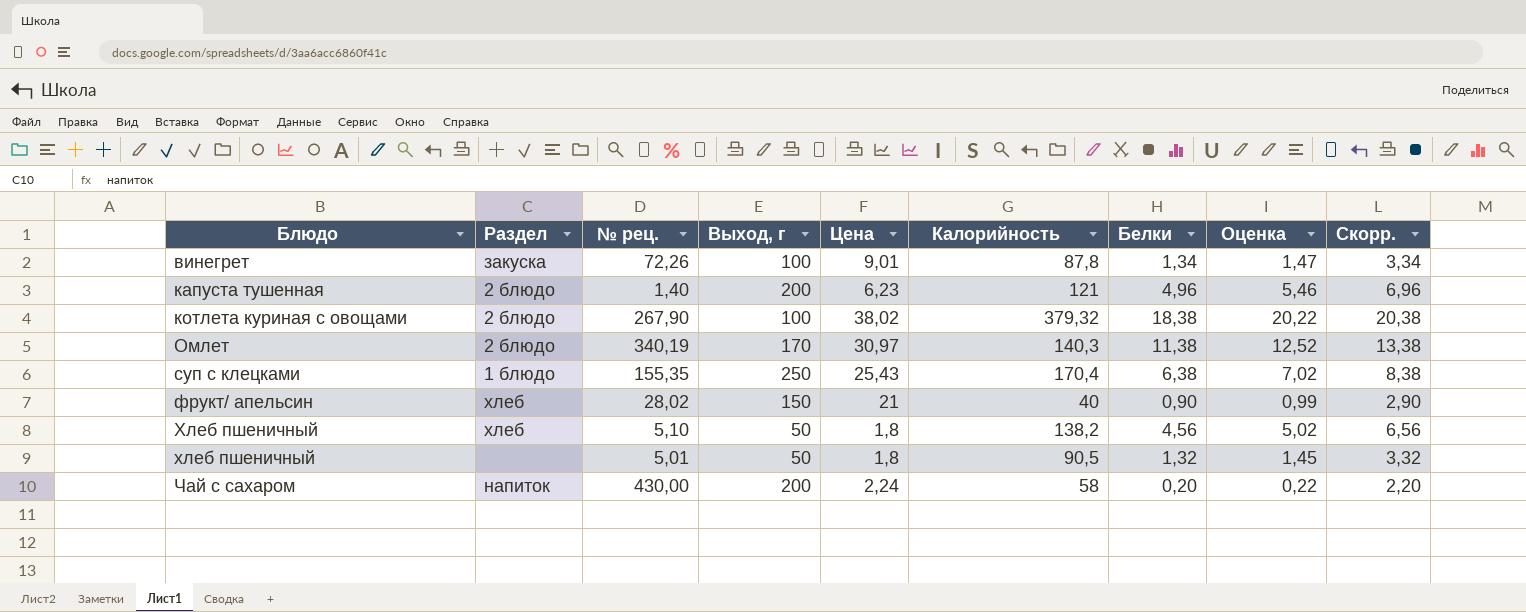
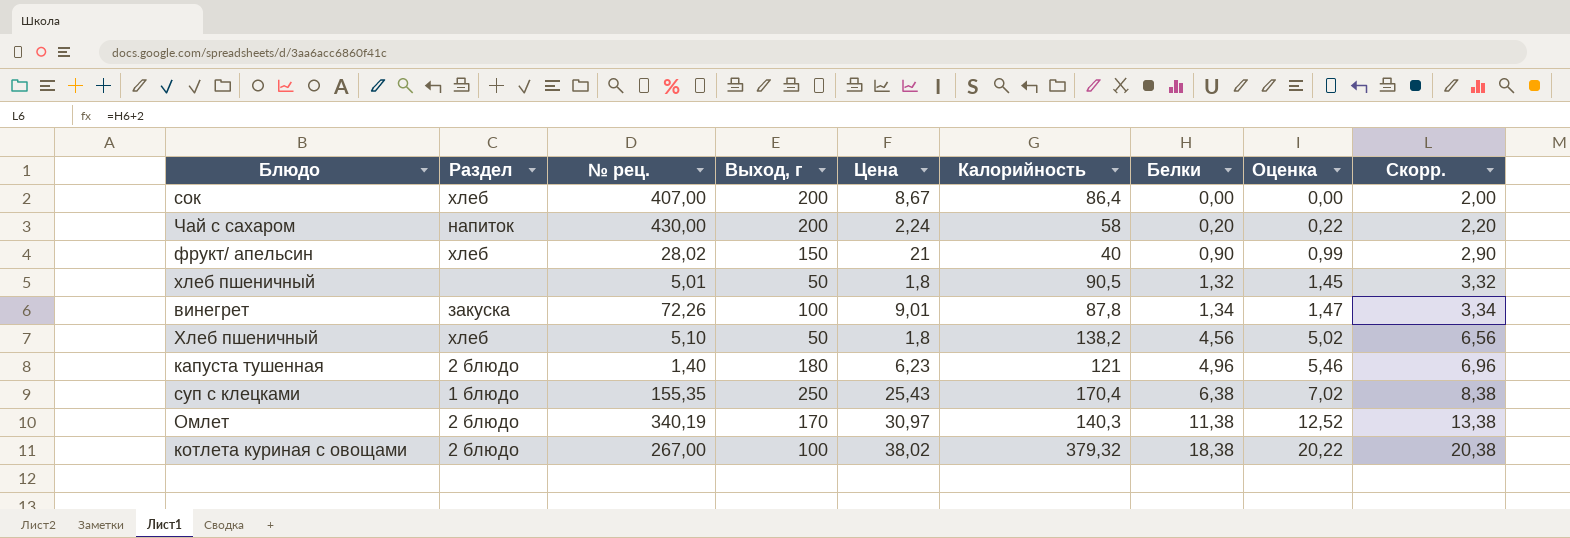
row order: Блюдо ascending -> Белки ascending
row сок: none -> хлеб | 407,00 | 200 | 8,67 | 86,4 | 0,00 | 0,00 | 2,00
капуста тушенная | Выход, г: 200 -> 180
котлета куриная с овощами | № рец.: 267,90 -> 267,00

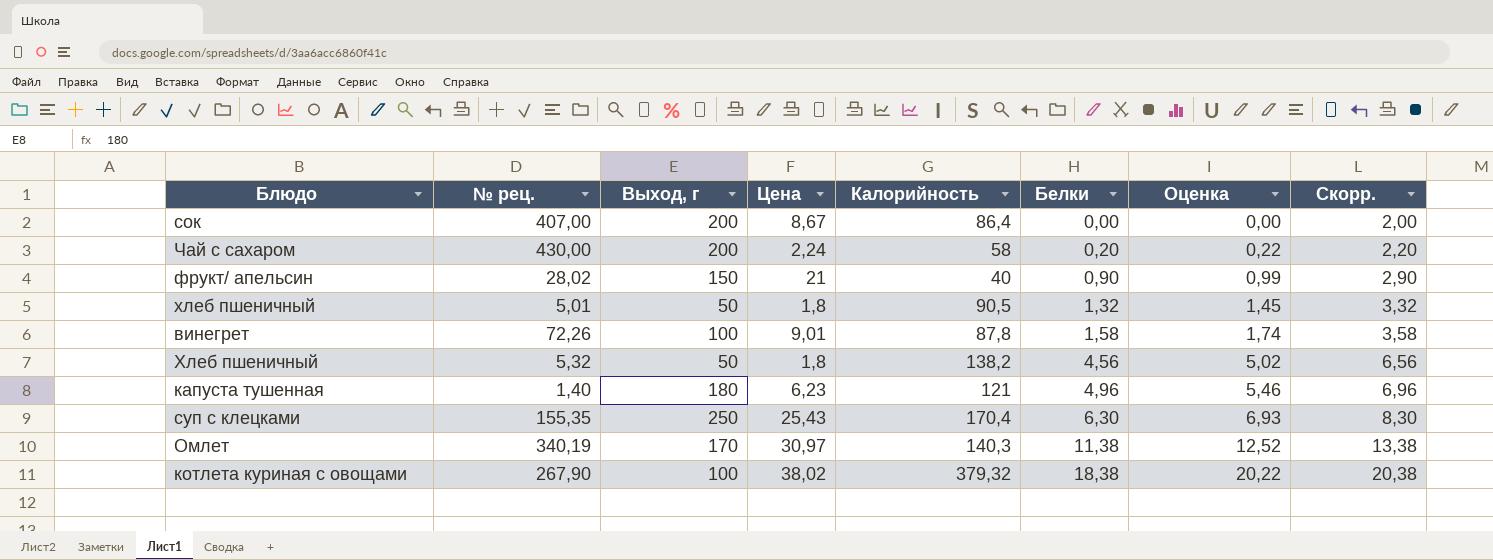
column Раздел | position: 2 -> none
винегрет | Белки: 1,34 -> 1,58
винегрет | Оценка: 1,47 -> 1,74
винегрет | Скорр.: 3,34 -> 3,58
Хлеб пшеничный | № рец.: 5,10 -> 5,32
суп с клецками | Белки: 6,38 -> 6,30
суп с клецками | Оценка: 7,02 -> 6,93
суп с клецками | Скорр.: 8,38 -> 8,30
котлета куриная с овощами | № рец.: 267,00 -> 267,90

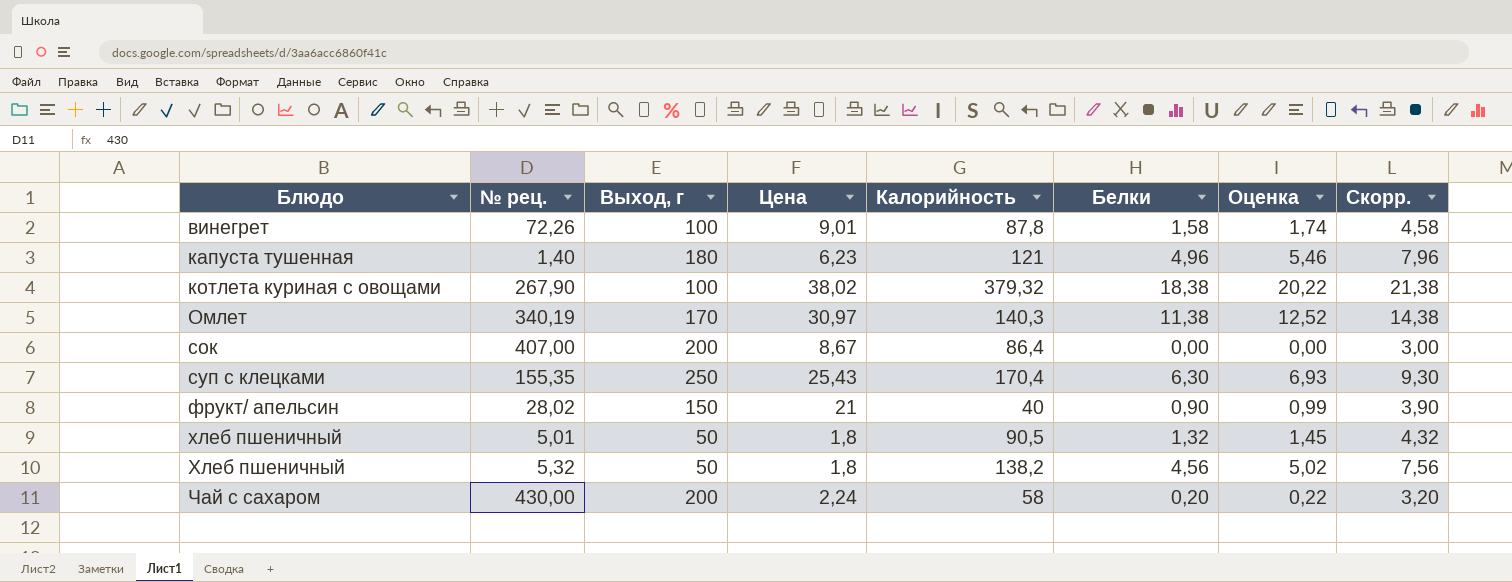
row order: Белки ascending -> Блюдо ascending
column Скорр. | formula: [Белки] + 2 -> [Белки] + 3

